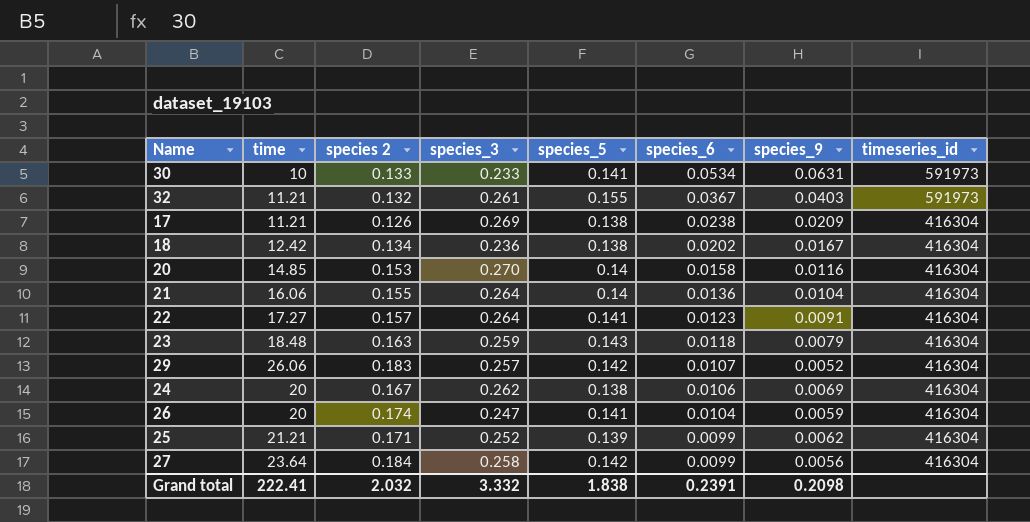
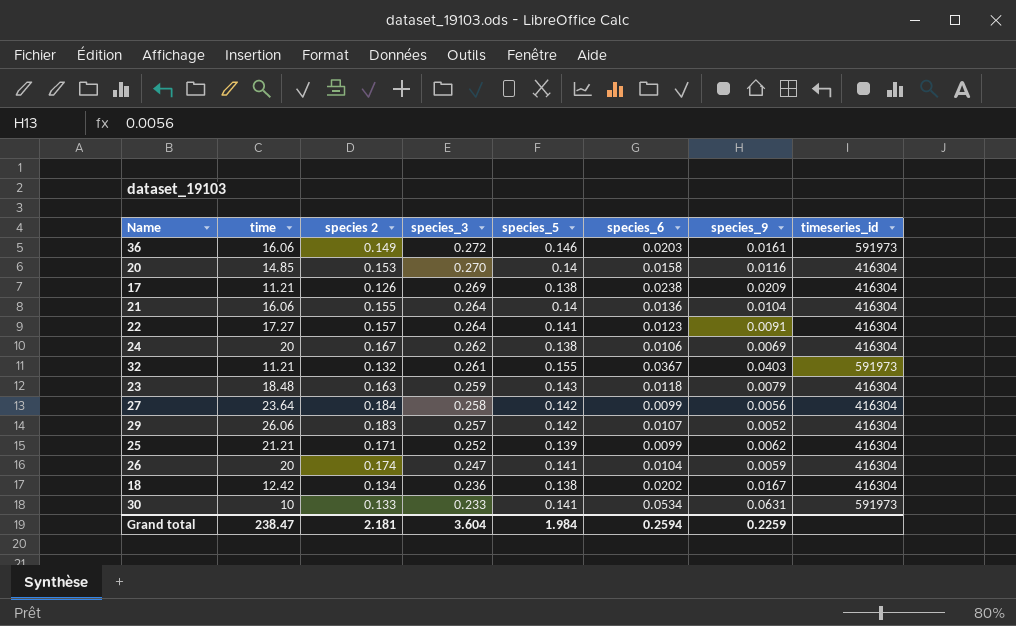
row order: species_6 descending -> species_3 descending
row 36: none -> 16.06 | 0.149 | 0.272 | 0.146 | 0.0203 | 0.0161 | 591973
Grand total | time: 222.41 -> 238.47
Grand total | species 2: 2.032 -> 2.181
Grand total | species_3: 3.332 -> 3.604
Grand total | species_5: 1.838 -> 1.984
Grand total | species_6: 0.2391 -> 0.2594
Grand total | species_9: 0.2098 -> 0.2259

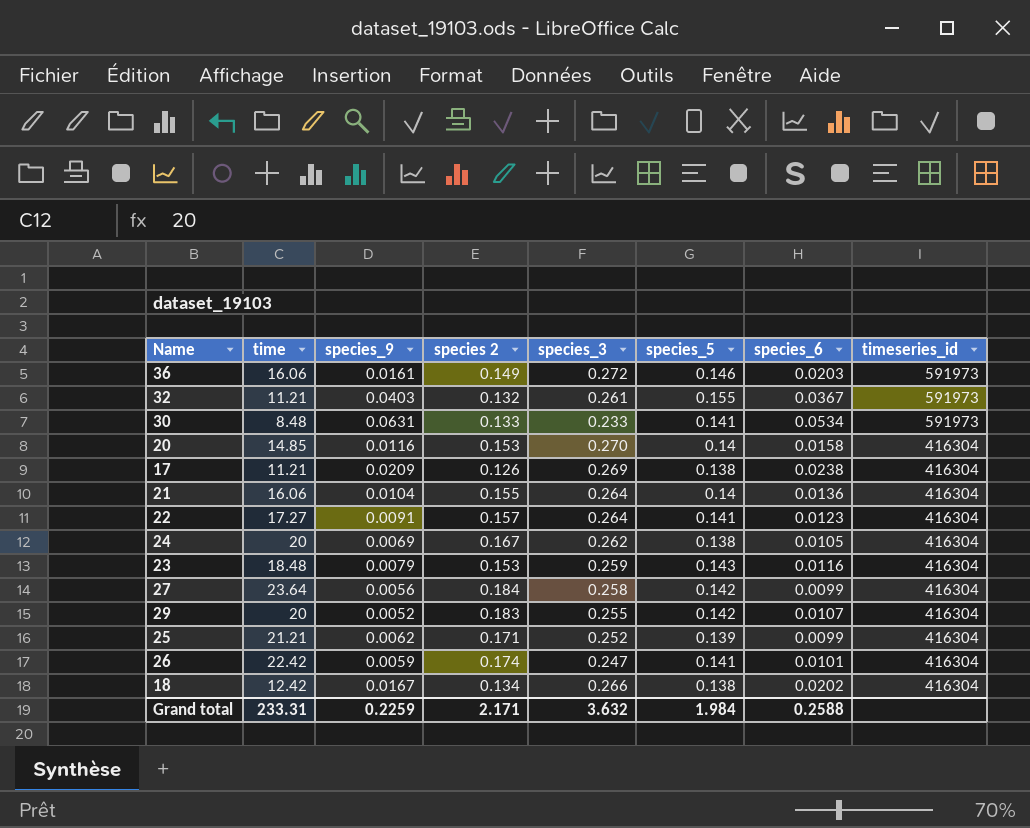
row order: species_3 descending -> timeseries_id descending
column species_9 | position: 7 -> 3
30 | time: 10 -> 8.48
24 | species_6: 0.0106 -> 0.0105
23 | species 2: 0.163 -> 0.153
23 | species_6: 0.0118 -> 0.0116
29 | time: 26.06 -> 20
29 | species_3: 0.257 -> 0.255
26 | time: 20 -> 22.42
26 | species_6: 0.0104 -> 0.0101
18 | species_3: 0.236 -> 0.266
Grand total | time: 238.47 -> 233.31
Grand total | species 2: 2.181 -> 2.171
Grand total | species_3: 3.604 -> 3.632
Grand total | species_6: 0.2594 -> 0.2588

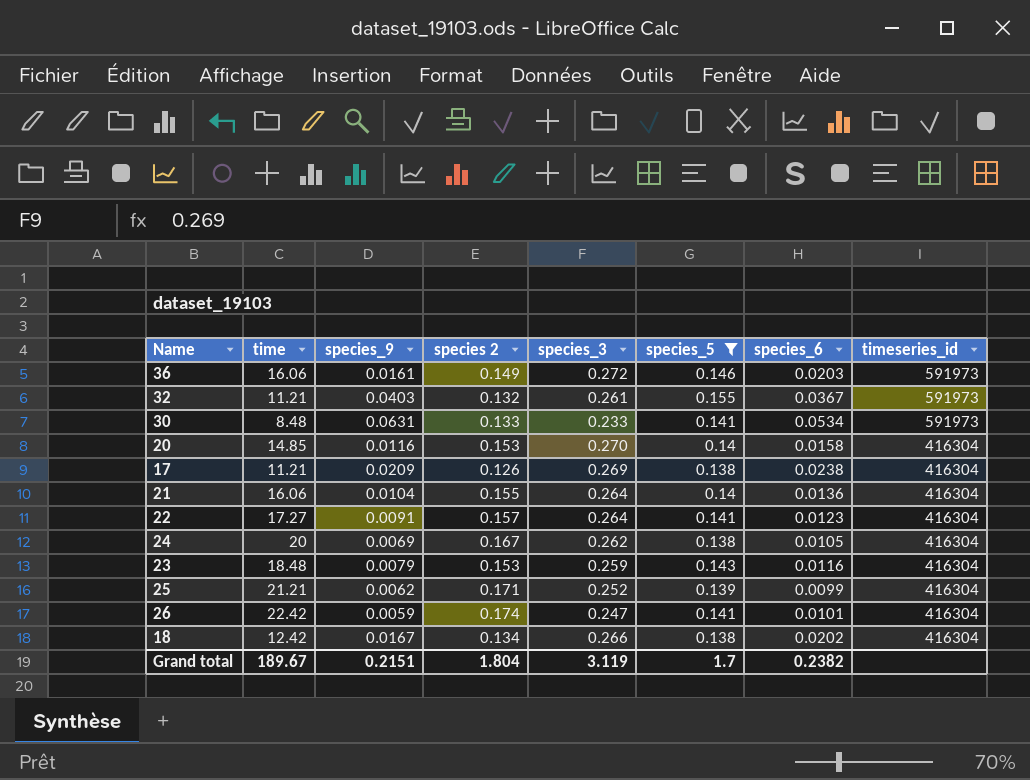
filter: none -> species_5 != 0.142
Grand total | time: 233.31 -> 189.67
Grand total | species_9: 0.2259 -> 0.2151
Grand total | species 2: 2.171 -> 1.804
Grand total | species_3: 3.632 -> 3.119
Grand total | species_5: 1.984 -> 1.7
Grand total | species_6: 0.2588 -> 0.2382

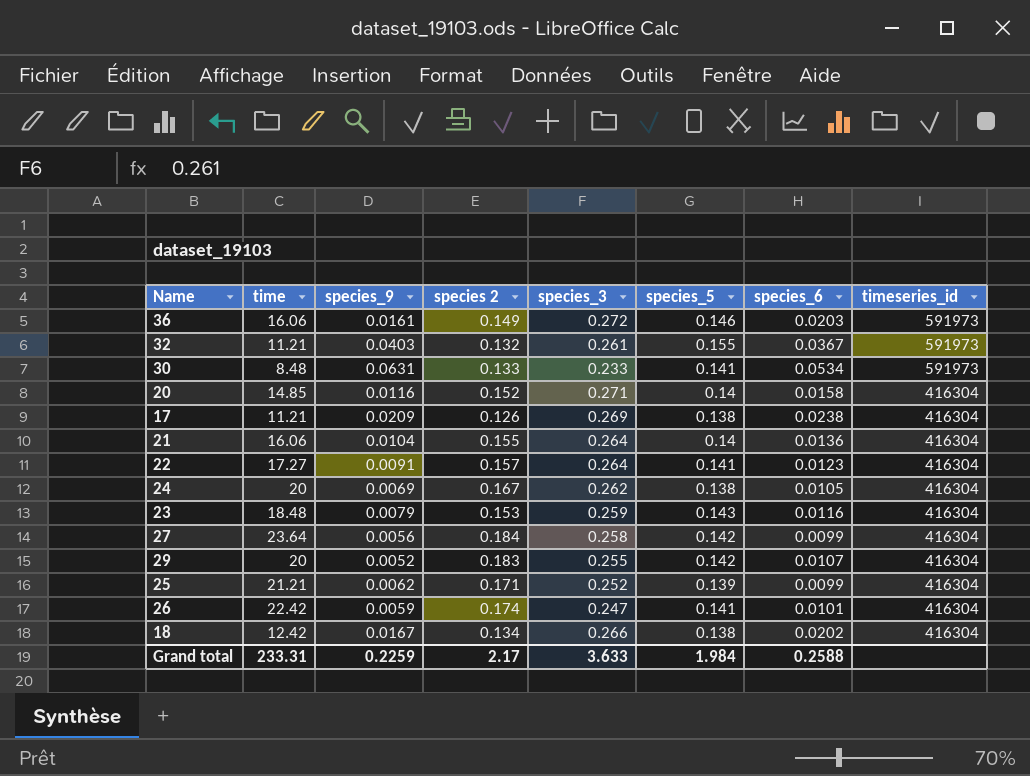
filter: species_5 != 0.142 -> none
20 | species 2: 0.153 -> 0.152
20 | species_3: 0.270 -> 0.271
Grand total | time: 189.67 -> 233.31
Grand total | species_9: 0.2151 -> 0.2259
Grand total | species 2: 1.804 -> 2.17
Grand total | species_3: 3.119 -> 3.633
Grand total | species_5: 1.7 -> 1.984
Grand total | species_6: 0.2382 -> 0.2588

